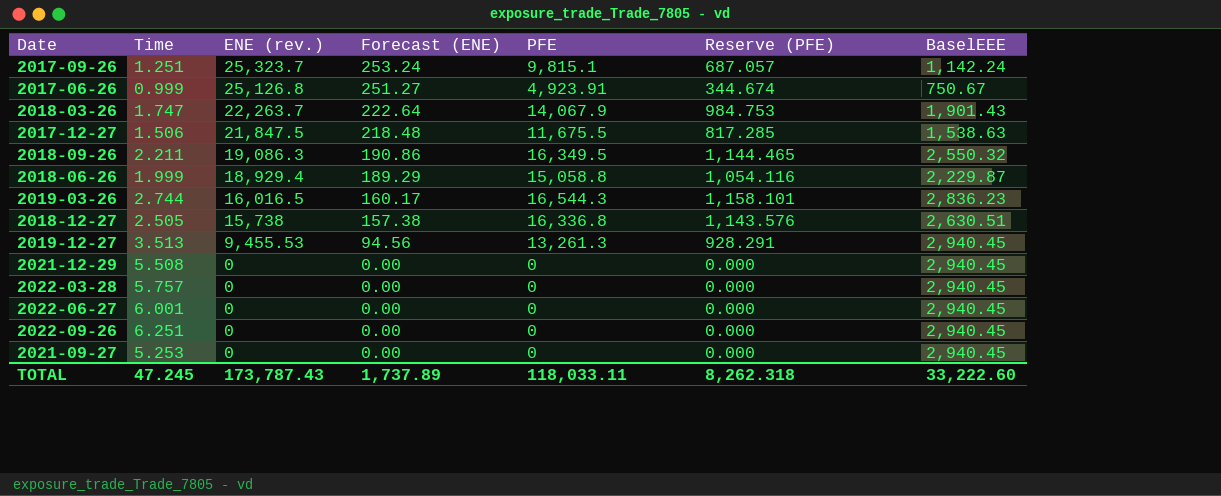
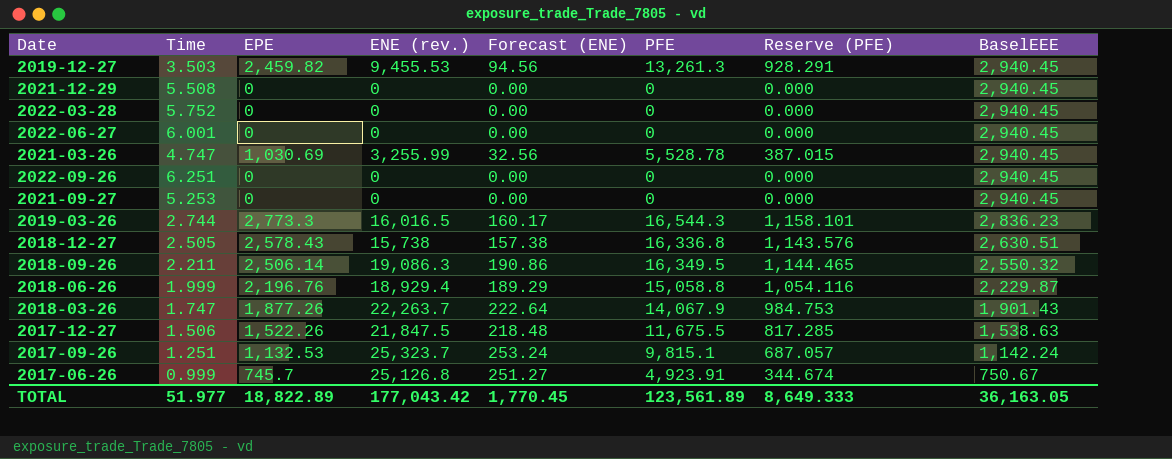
row order: ENE (rev.) descending -> BaselEEE descending
column EPE | position: none -> 3
2019-12-27 | Time: 3.513 -> 3.503
2022-03-28 | Time: 5.757 -> 5.752
row 2021-03-26: none -> 4.747 | 1,030.69 | 3,255.99 | 32.56 | 5,528.78 | 387.015 | 2,940.45
TOTAL | Time: 47.245 -> 51.977
TOTAL | ENE (rev.): 173,787.43 -> 177,043.42
TOTAL | Forecast (ENE): 1,737.89 -> 1,770.45
TOTAL | PFE: 118,033.11 -> 123,561.89
TOTAL | Reserve (PFE): 8,262.318 -> 8,649.333
TOTAL | BaselEEE: 33,222.60 -> 36,163.05

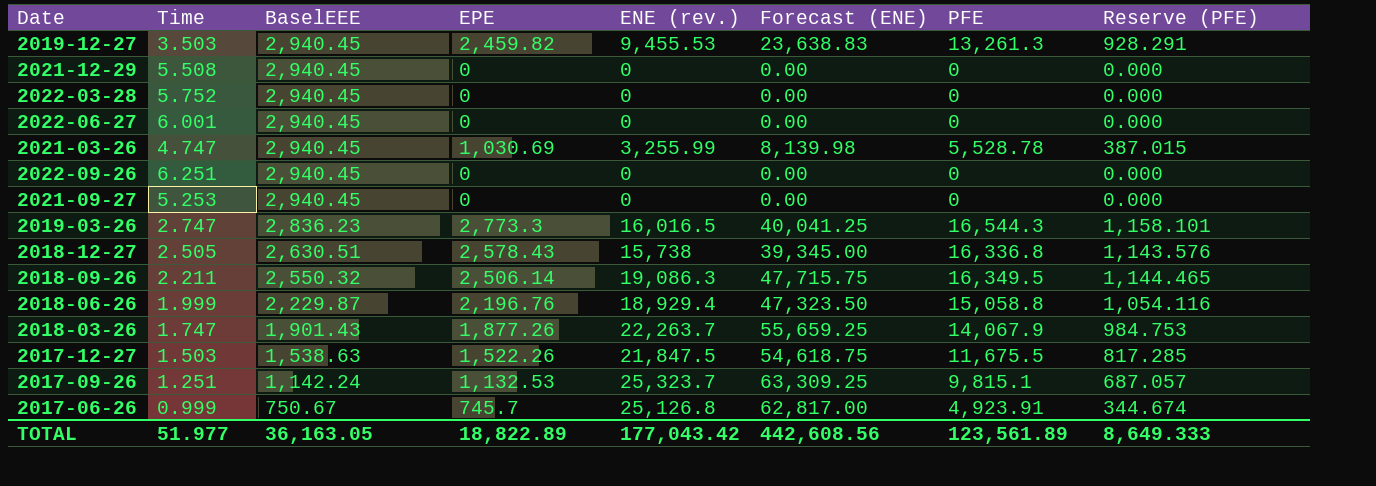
column BaselEEE | position: 8 -> 3
column Forecast (ENE) | formula: [ENE (rev.)] * 0.01 -> [ENE (rev.)] * 2.5
2019-03-26 | Time: 2.744 -> 2.747
2017-12-27 | Time: 1.506 -> 1.503
TOTAL | Forecast (ENE): 1,770.45 -> 442,608.56

